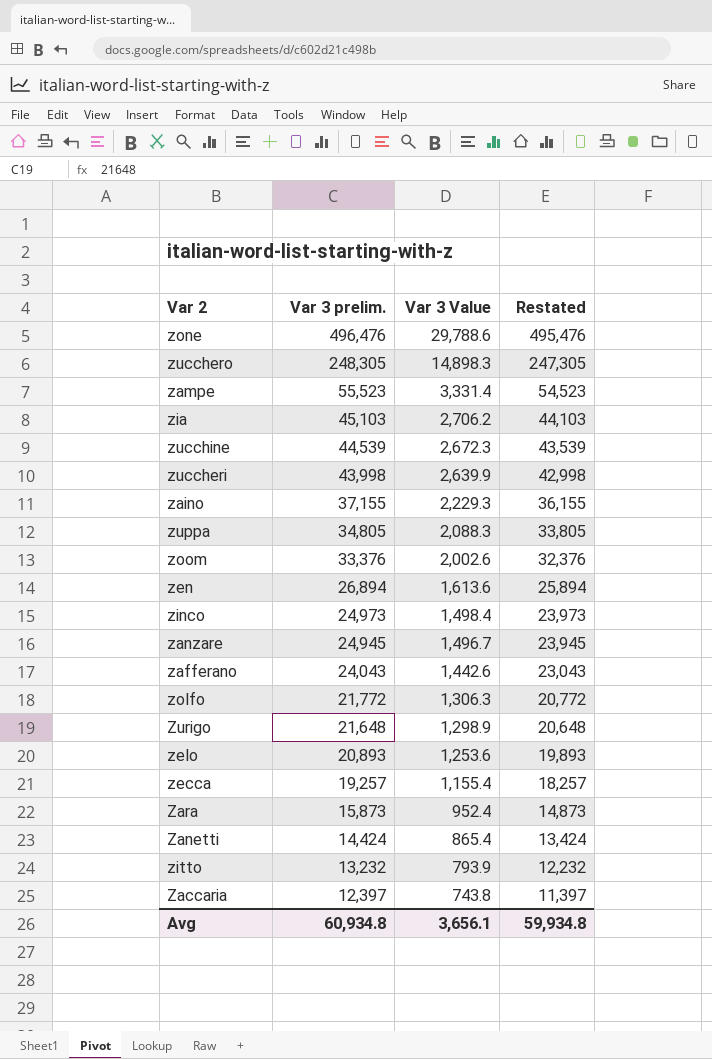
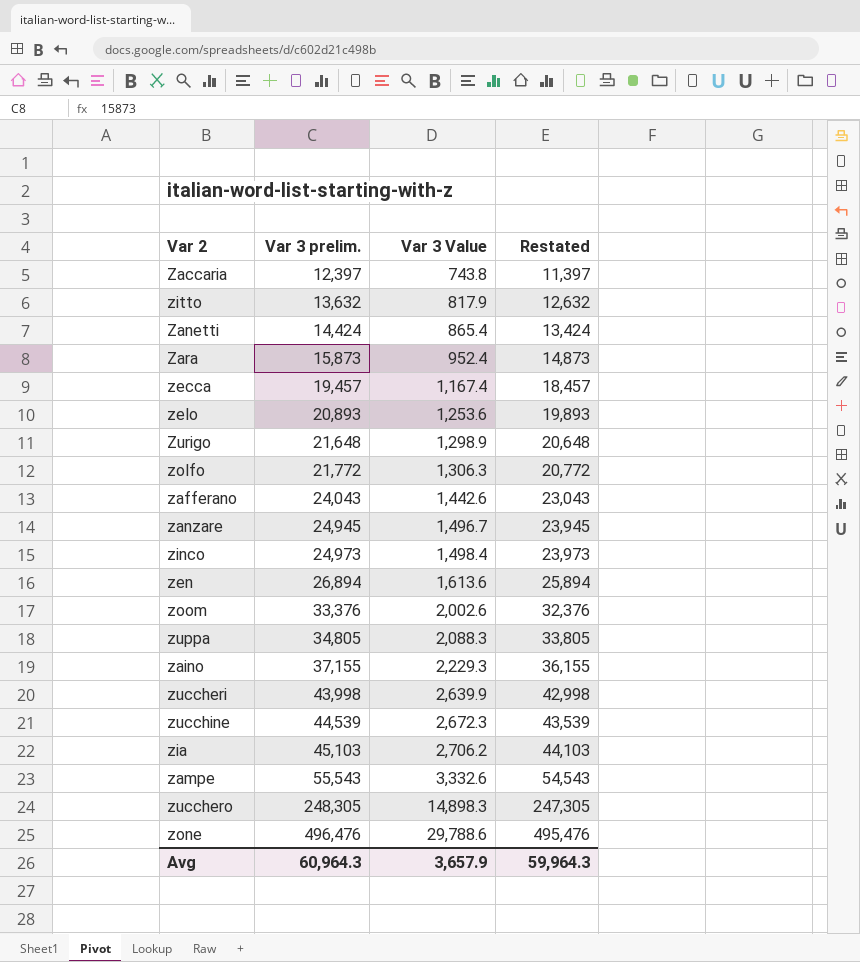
row order: Var 3 prelim. descending -> Var 3 prelim. ascending
zitto | Var 3 prelim.: 13,232 -> 13,632
zitto | Var 3 Value: 793.9 -> 817.9
zitto | Restated: 12,232 -> 12,632
zecca | Var 3 prelim.: 19,257 -> 19,457
zecca | Var 3 Value: 1,155.4 -> 1,167.4
zecca | Restated: 18,257 -> 18,457
zampe | Var 3 prelim.: 55,523 -> 55,543
zampe | Var 3 Value: 3,331.4 -> 3,332.6
zampe | Restated: 54,523 -> 54,543
Avg | Var 3 prelim.: 60,934.8 -> 60,964.3
Avg | Var 3 Value: 3,656.1 -> 3,657.9
Avg | Restated: 59,934.8 -> 59,964.3

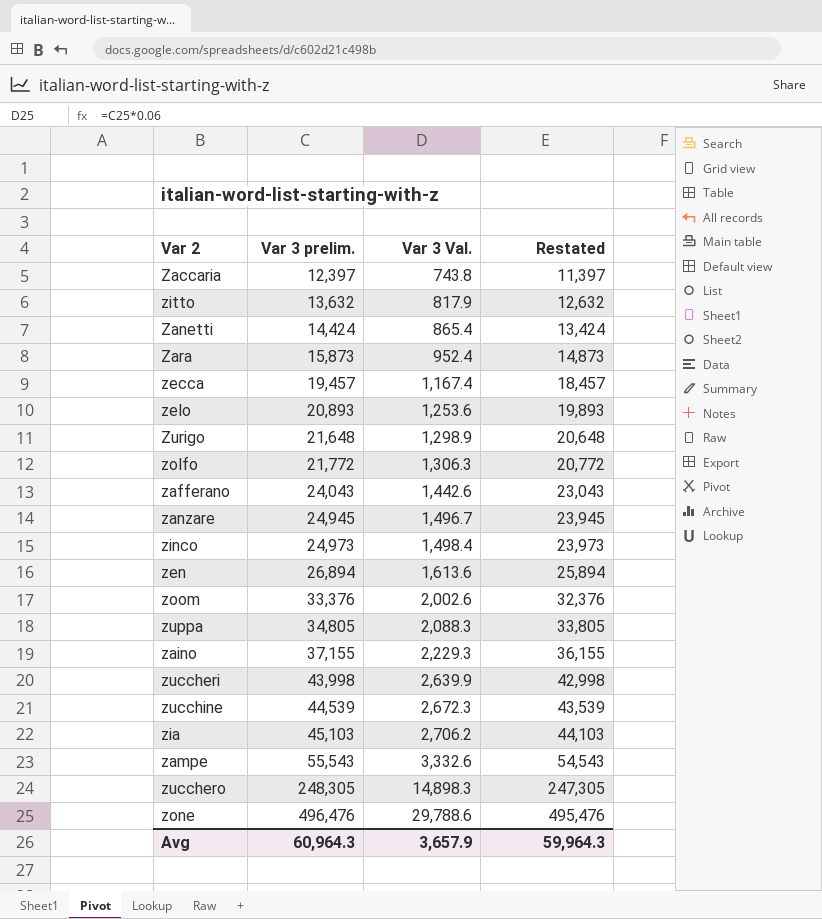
column name: Var 3 Value -> Var 3 Val.

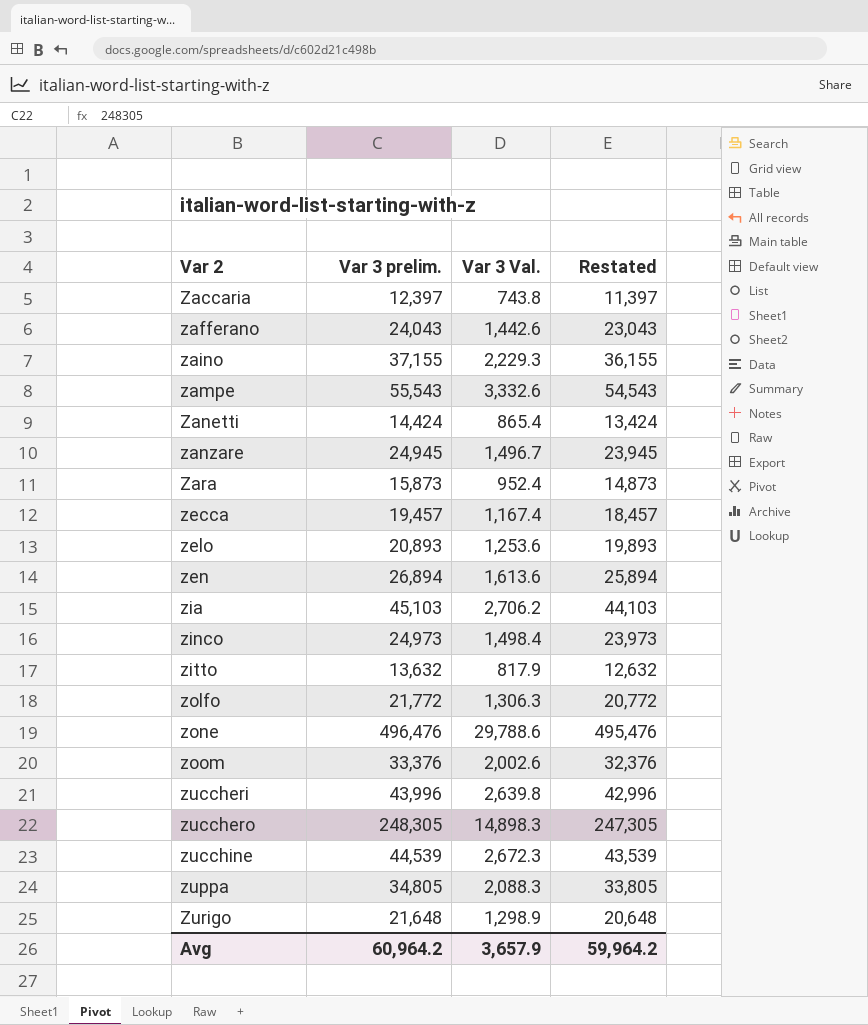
row order: Var 3 prelim. ascending -> Var 2 ascending
zuccheri | Var 3 prelim.: 43,998 -> 43,996
zuccheri | Var 3 Val.: 2,639.9 -> 2,639.8
zuccheri | Restated: 42,998 -> 42,996
Avg | Var 3 prelim.: 60,964.3 -> 60,964.2
Avg | Restated: 59,964.3 -> 59,964.2

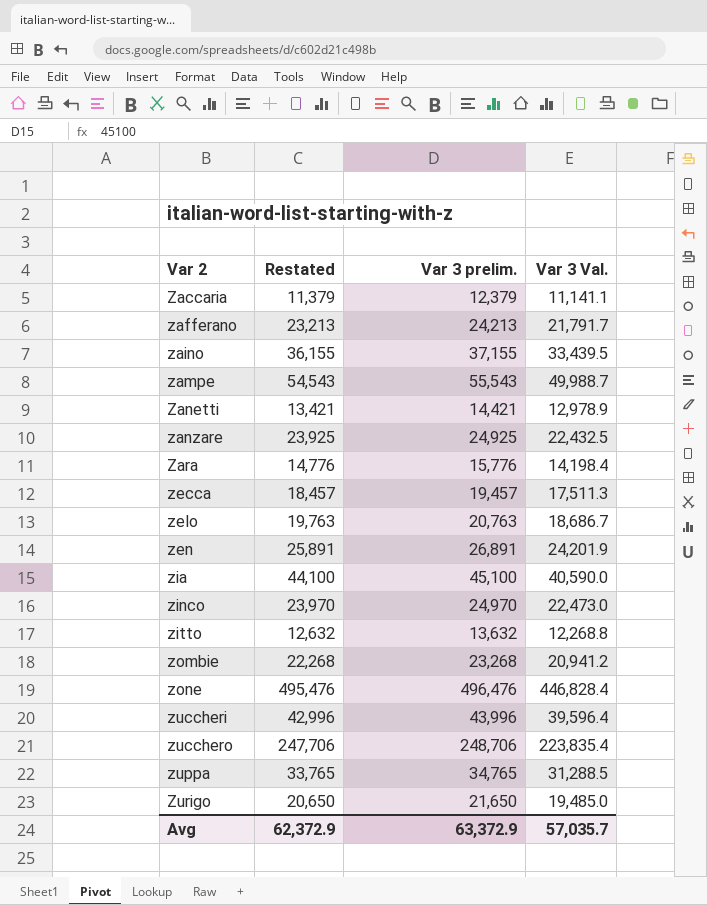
column Restated | position: 4 -> 2
column Var 3 Val. | formula: [Var 3 prelim.] * 0.06 -> [Var 3 prelim.] * 0.9
row zolfo: 21,772 | 1,306.3 | 20,772 -> none
row zoom: 33,376 | 2,002.6 | 32,376 -> none
row zucchine: 44,539 | 2,672.3 | 43,539 -> none
Zaccaria | Restated: 11,397 -> 11,379
Zaccaria | Var 3 prelim.: 12,397 -> 12,379
zafferano | Restated: 23,043 -> 23,213
zafferano | Var 3 prelim.: 24,043 -> 24,213
Zanetti | Restated: 13,424 -> 13,421
Zanetti | Var 3 prelim.: 14,424 -> 14,421
zanzare | Restated: 23,945 -> 23,925
zanzare | Var 3 prelim.: 24,945 -> 24,925
Zara | Restated: 14,873 -> 14,776
Zara | Var 3 prelim.: 15,873 -> 15,776
zelo | Restated: 19,893 -> 19,763
zelo | Var 3 prelim.: 20,893 -> 20,763
zen | Restated: 25,894 -> 25,891
zen | Var 3 prelim.: 26,894 -> 26,891
zia | Restated: 44,103 -> 44,100
zia | Var 3 prelim.: 45,103 -> 45,100
zinco | Restated: 23,973 -> 23,970
zinco | Var 3 prelim.: 24,973 -> 24,970
row zombie: none -> 22,268 | 23,268 | 20,941.2
zucchero | Restated: 247,305 -> 247,706
zucchero | Var 3 prelim.: 248,305 -> 248,706
zuppa | Restated: 33,805 -> 33,765
zuppa | Var 3 prelim.: 34,805 -> 34,765
Zurigo | Restated: 20,648 -> 20,650
Zurigo | Var 3 prelim.: 21,648 -> 21,650
Avg | Restated: 59,964.2 -> 62,372.9
Avg | Var 3 prelim.: 60,964.2 -> 63,372.9
Avg | Var 3 Val.: 3,657.9 -> 57,035.7

